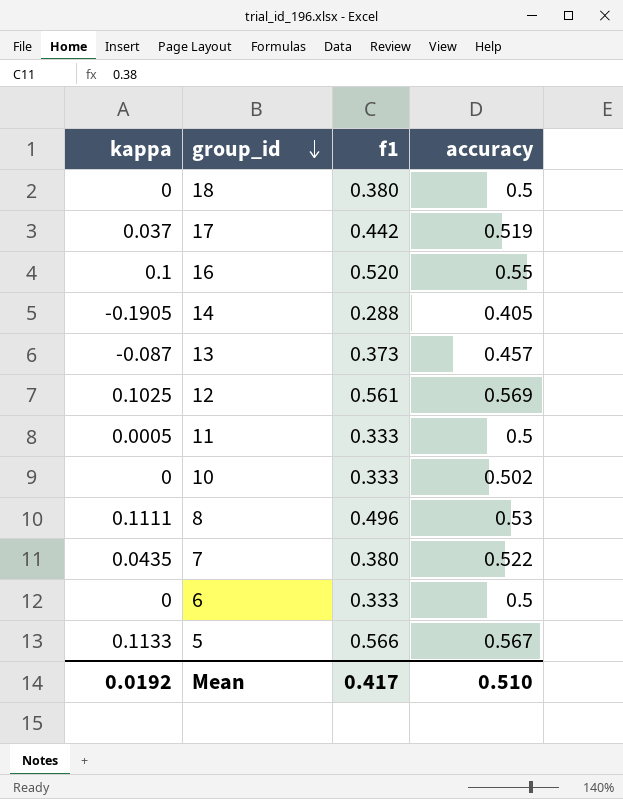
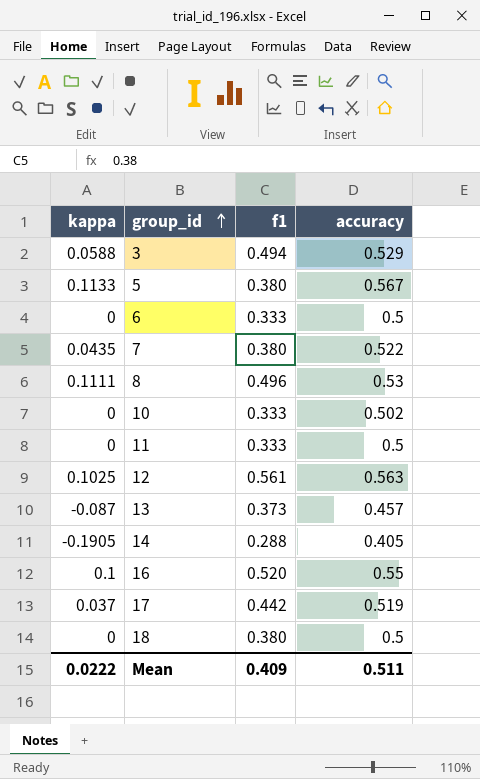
row order: group_id descending -> group_id ascending
row 3: none -> 0.0588 | 0.494 | 0.529
5 | f1: 0.566 -> 0.380
11 | kappa: 0.0005 -> 0
12 | accuracy: 0.569 -> 0.563
Mean | kappa: 0.0192 -> 0.0222
Mean | f1: 0.417 -> 0.409
Mean | accuracy: 0.510 -> 0.511

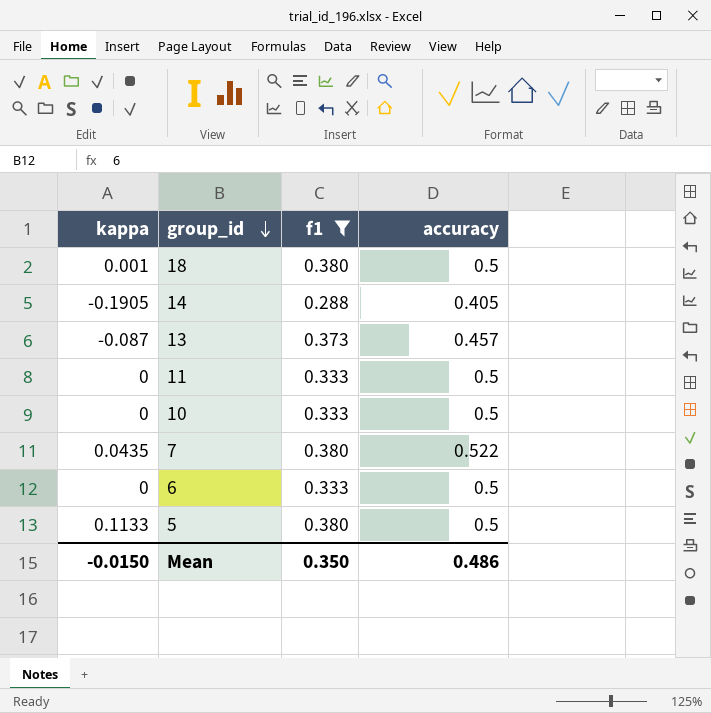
filter: none -> f1 <= 0.380
row order: group_id ascending -> group_id descending
18 | kappa: 0 -> 0.001
10 | accuracy: 0.502 -> 0.5
5 | accuracy: 0.567 -> 0.5
Mean | kappa: 0.0222 -> -0.0150
Mean | f1: 0.409 -> 0.350
Mean | accuracy: 0.511 -> 0.486

